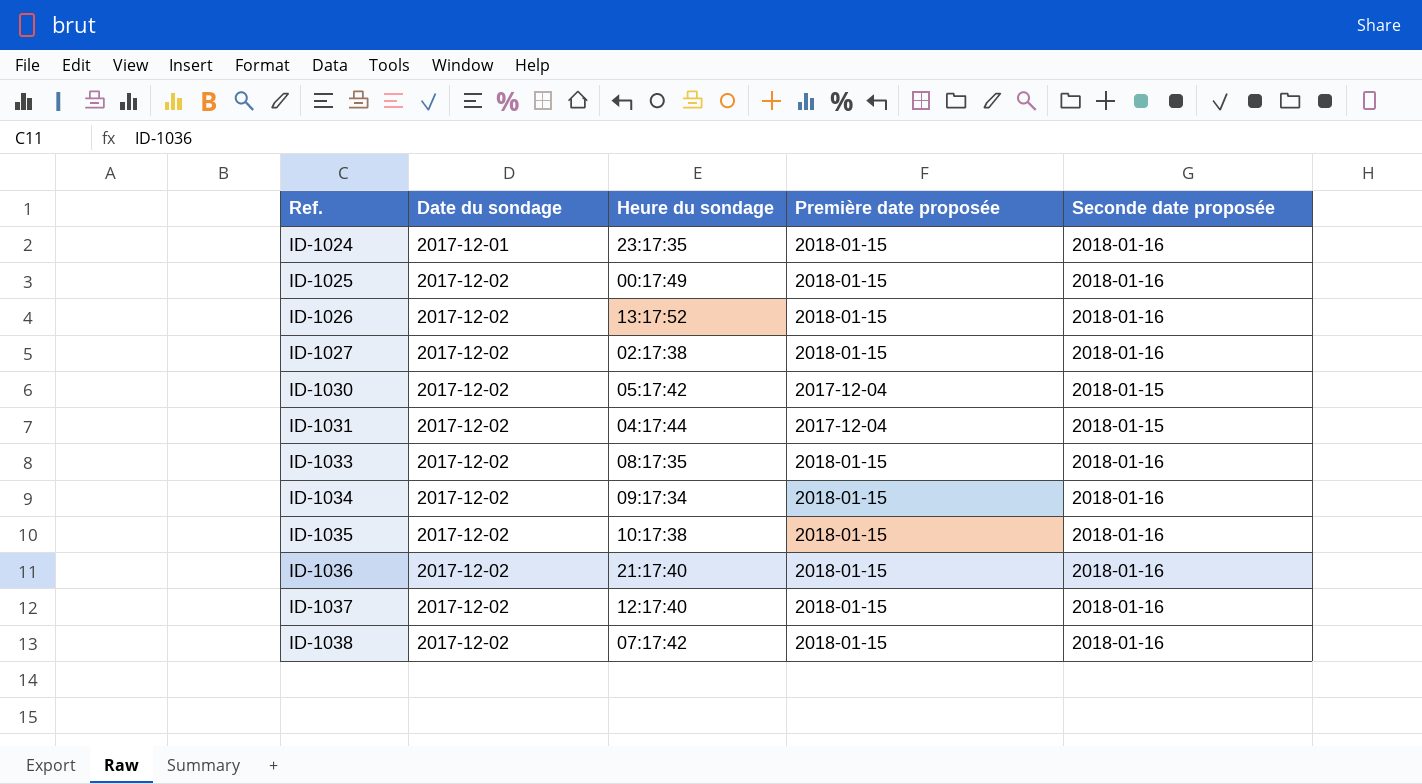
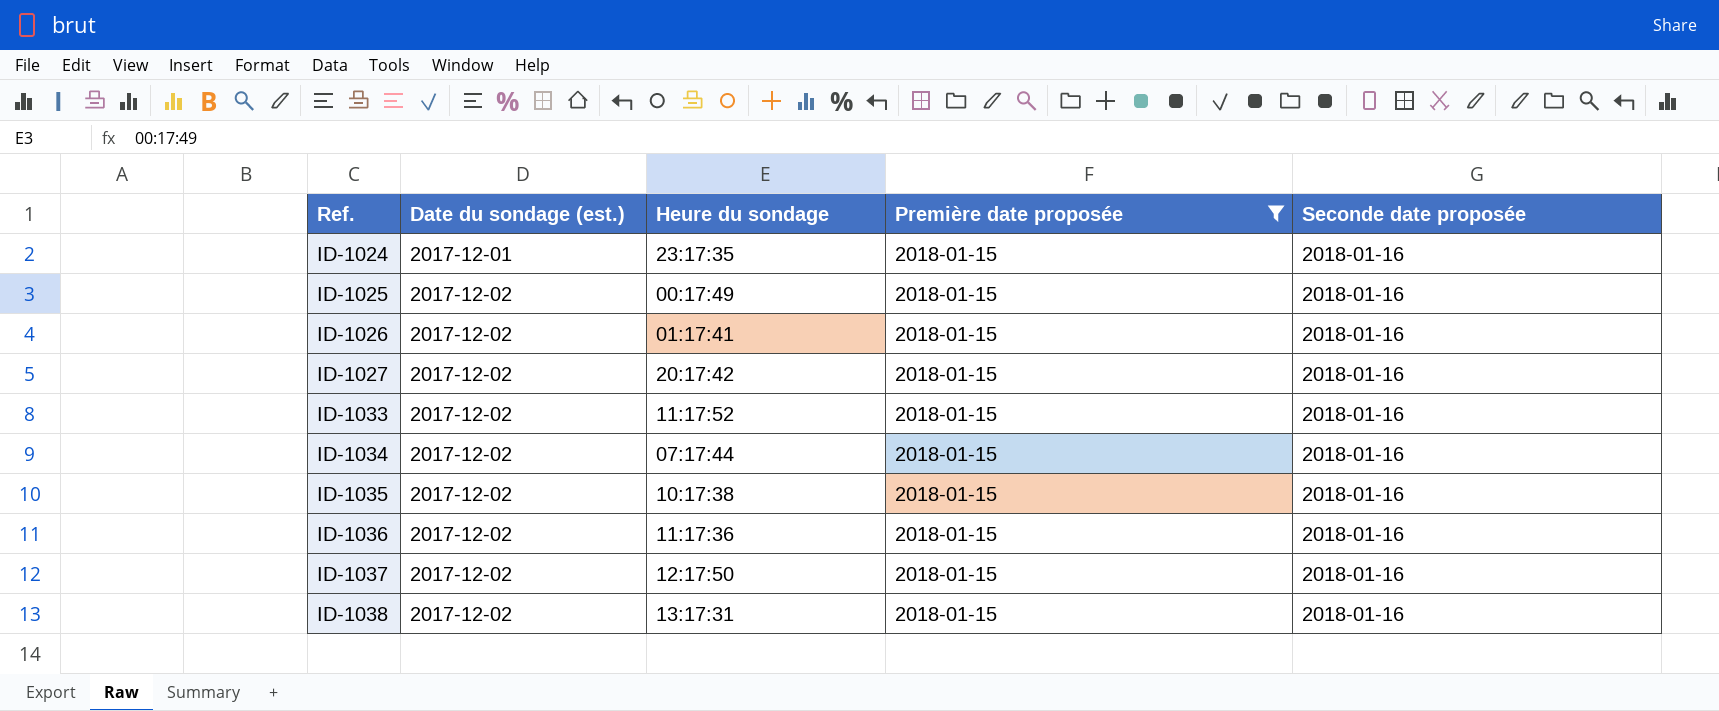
filter: none -> Première date proposée = 2018-01-15
column name: Date du sondage -> Date du sondage (est.)
ID-1026 | Heure du sondage: 13:17:52 -> 01:17:41
ID-1027 | Heure du sondage: 02:17:38 -> 20:17:42
ID-1033 | Heure du sondage: 08:17:35 -> 11:17:52
ID-1034 | Heure du sondage: 09:17:34 -> 07:17:44
ID-1036 | Heure du sondage: 21:17:40 -> 11:17:36
ID-1037 | Heure du sondage: 12:17:40 -> 12:17:50
ID-1038 | Heure du sondage: 07:17:42 -> 13:17:31

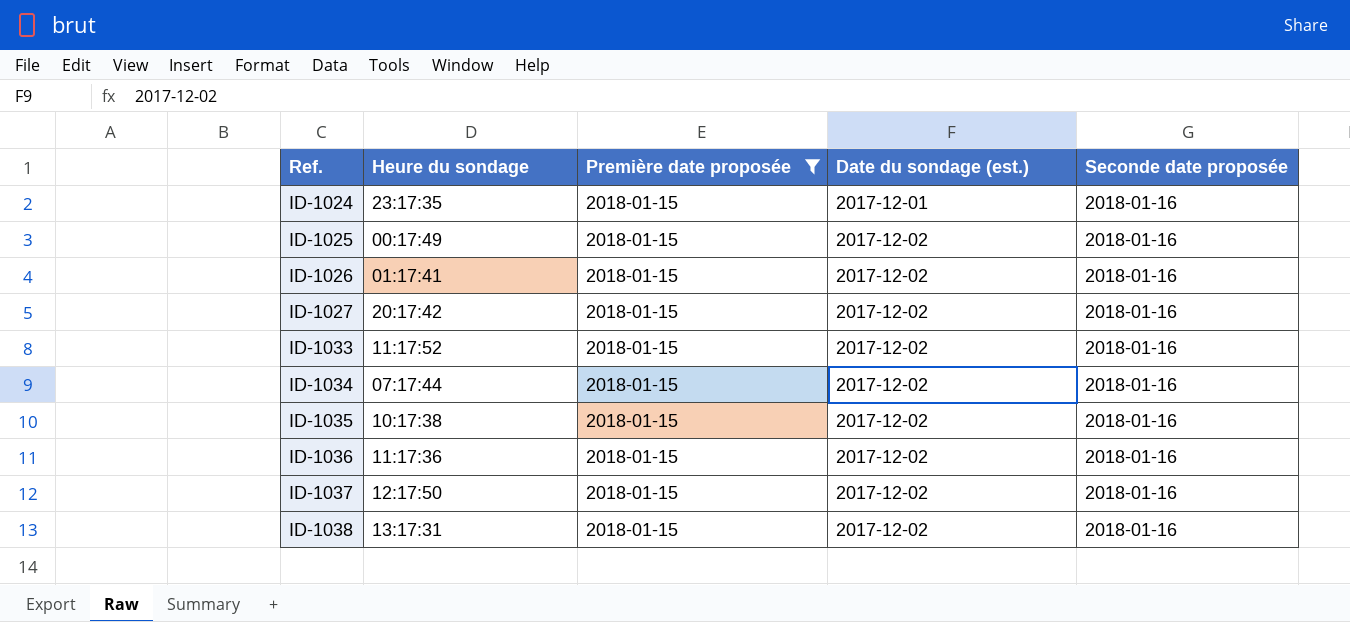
column Date du sondage (est.) | position: 2 -> 4

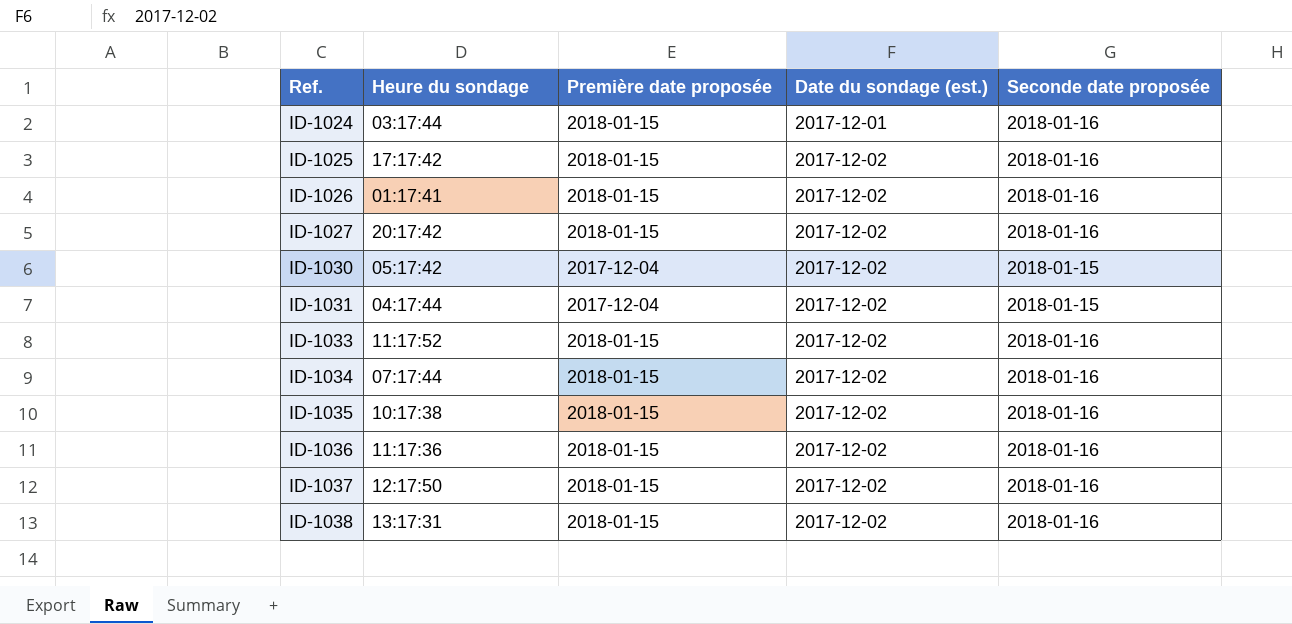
filter: Première date proposée = 2018-01-15 -> none
ID-1024 | Heure du sondage: 23:17:35 -> 03:17:44
ID-1025 | Heure du sondage: 00:17:49 -> 17:17:42

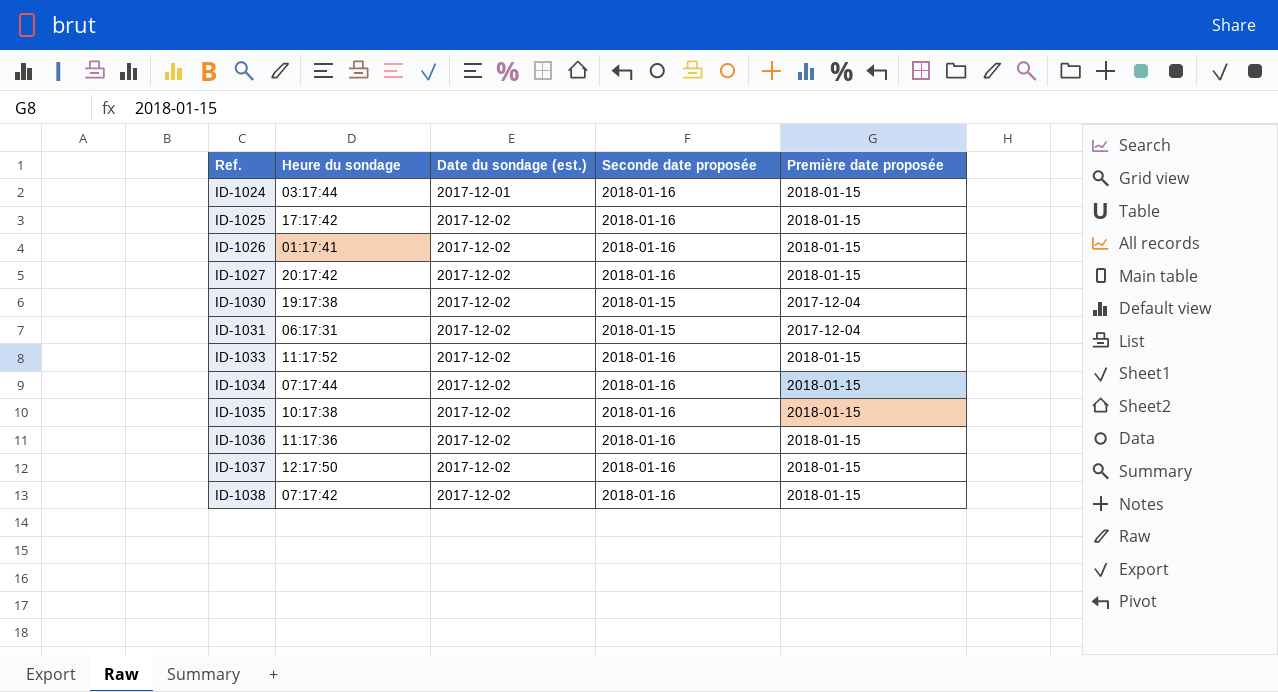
column Première date proposée | position: 3 -> 5
ID-1030 | Heure du sondage: 05:17:42 -> 19:17:38
ID-1031 | Heure du sondage: 04:17:44 -> 06:17:31
ID-1038 | Heure du sondage: 13:17:31 -> 07:17:42

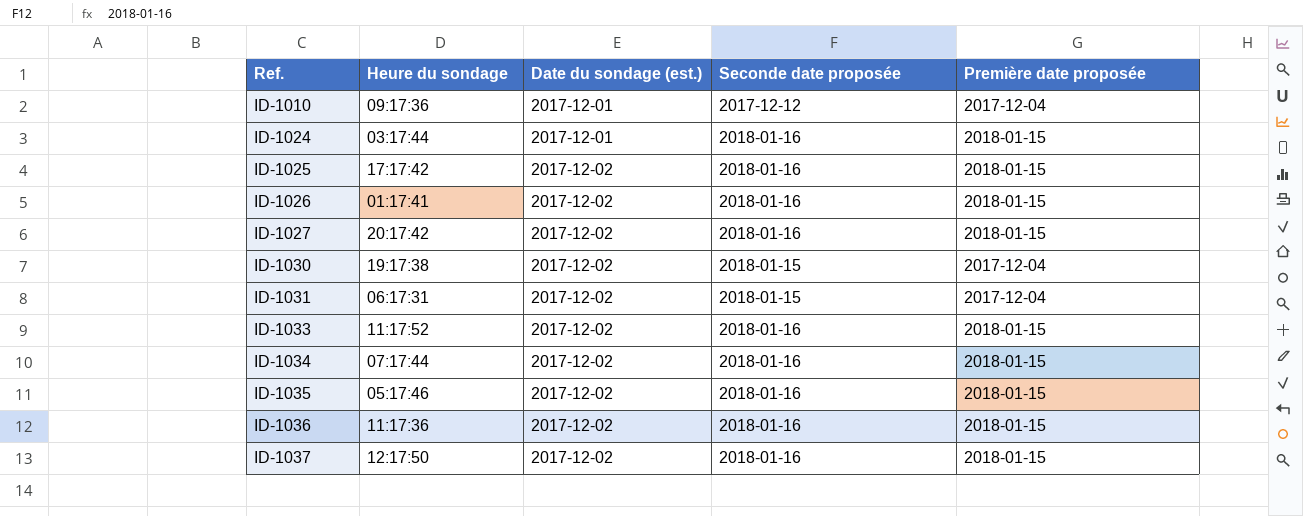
row ID-1038: 07:17:42 | 2017-12-02 | 2018-01-16 | 2018-01-15 -> none
row ID-1010: none -> 09:17:36 | 2017-12-01 | 2017-12-12 | 2017-12-04
ID-1035 | Heure du sondage: 10:17:38 -> 05:17:46

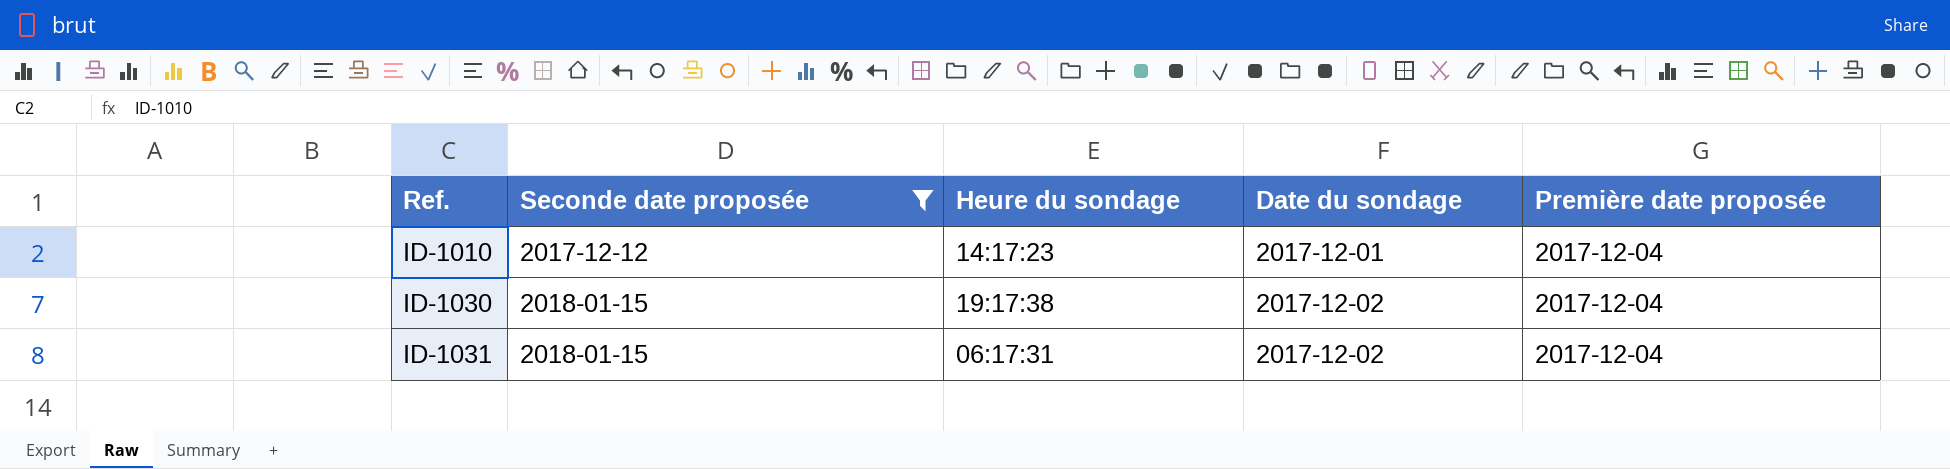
filter: none -> Seconde date proposée != 2018-01-16
column Seconde date proposée | position: 4 -> 2
column name: Date du sondage (est.) -> Date du sondage
ID-1010 | Heure du sondage: 09:17:36 -> 14:17:23

